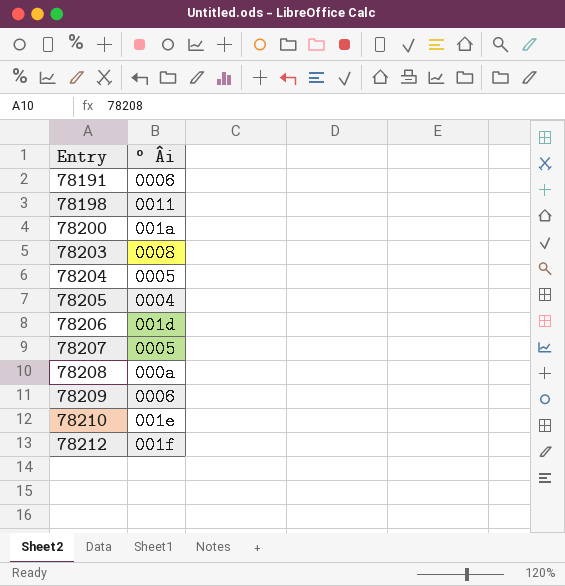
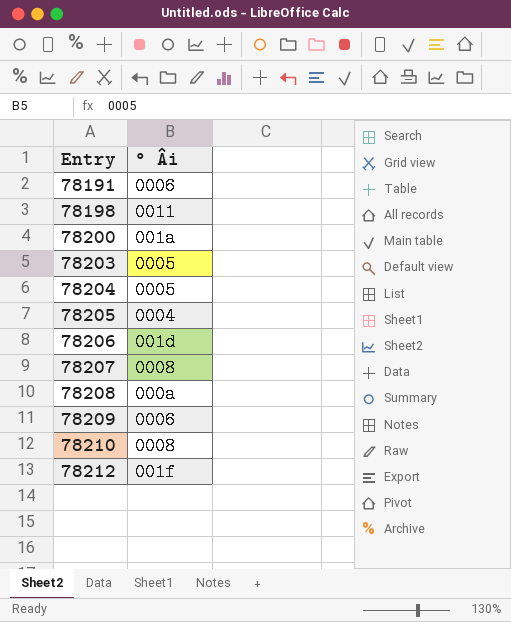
78203 | ° Âi: 0008 -> 0005
78207 | ° Âi: 0005 -> 0008
78210 | ° Âi: 001e -> 0008

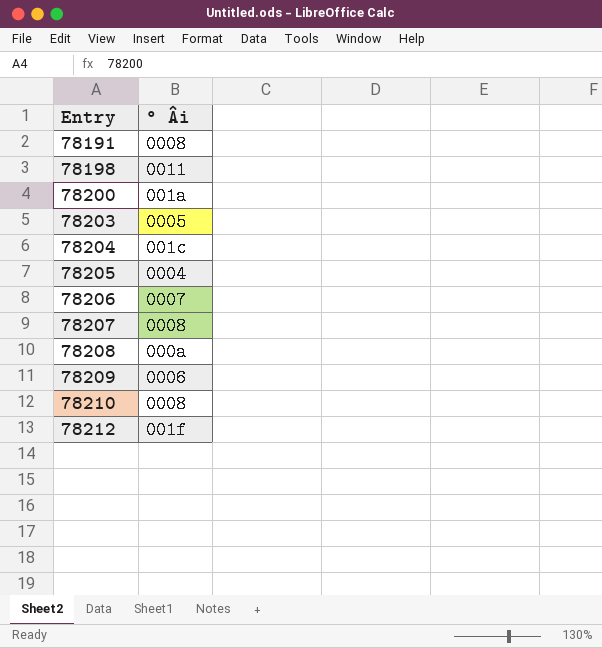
78191 | ° Âi: 0006 -> 0008
78204 | ° Âi: 0005 -> 001c
78206 | ° Âi: 001d -> 0007

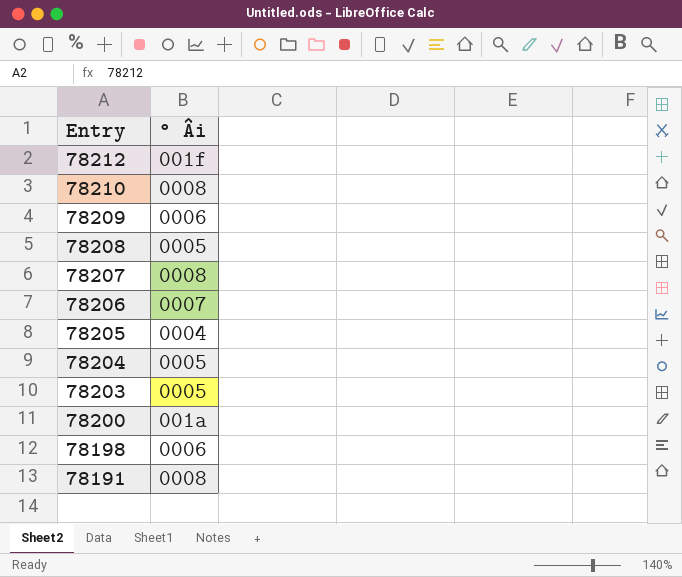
row order: Entry ascending -> Entry descending
78208 | ° Âi: 000a -> 0005
78204 | ° Âi: 001c -> 0005
78198 | ° Âi: 0011 -> 0006

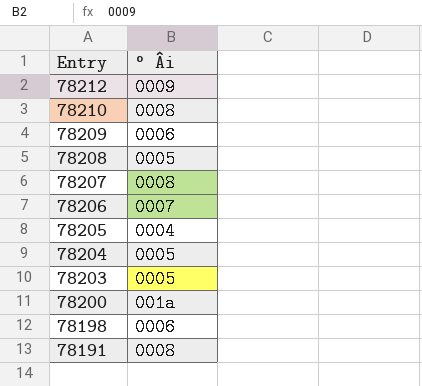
78212 | ° Âi: 001f -> 0009

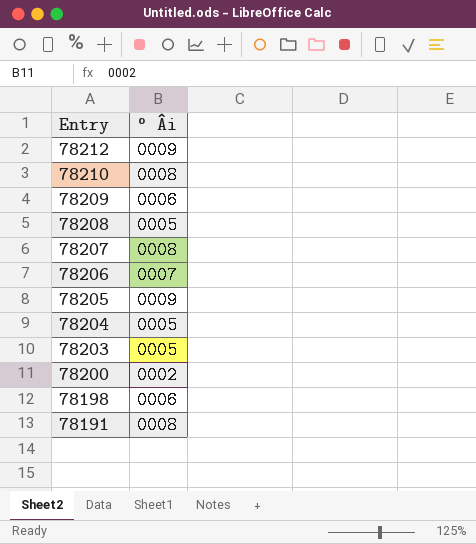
78205 | ° Âi: 0004 -> 0009
78200 | ° Âi: 001a -> 0002

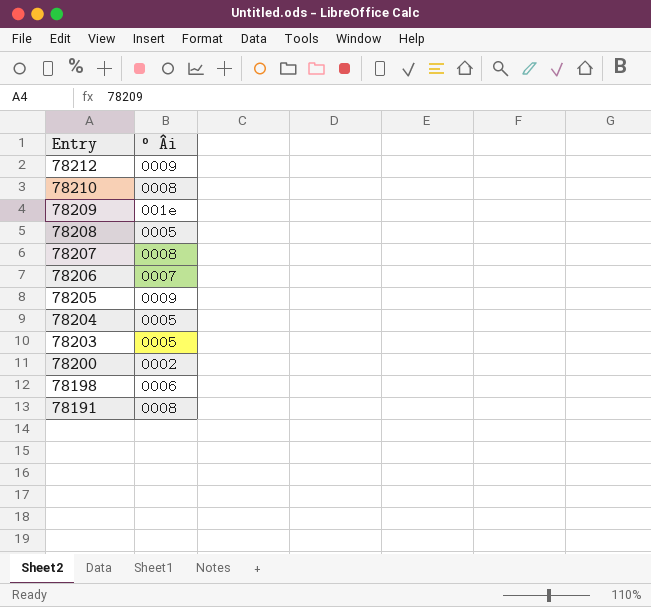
78209 | ° Âi: 0006 -> 001e

